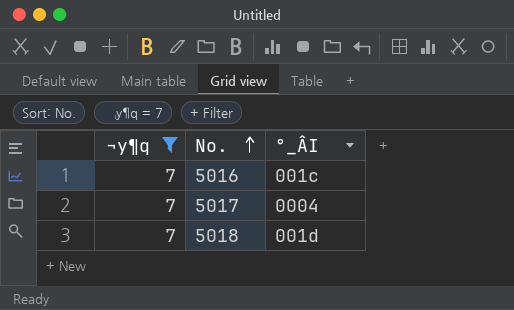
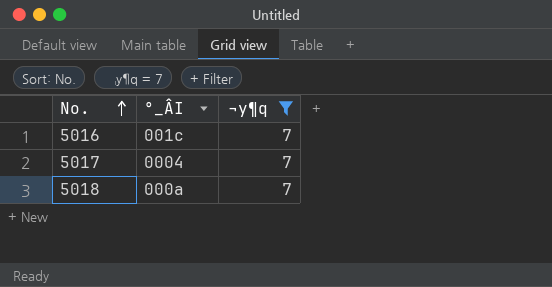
column ¬y¶q | position: 1 -> 3
5018 | °_ÂI: 001d -> 000a

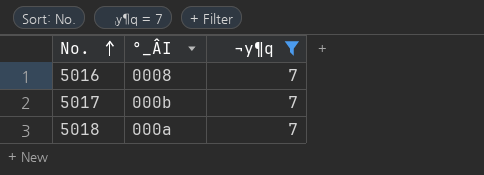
5016 | °_ÂI: 001c -> 0008
5017 | °_ÂI: 0004 -> 000b

